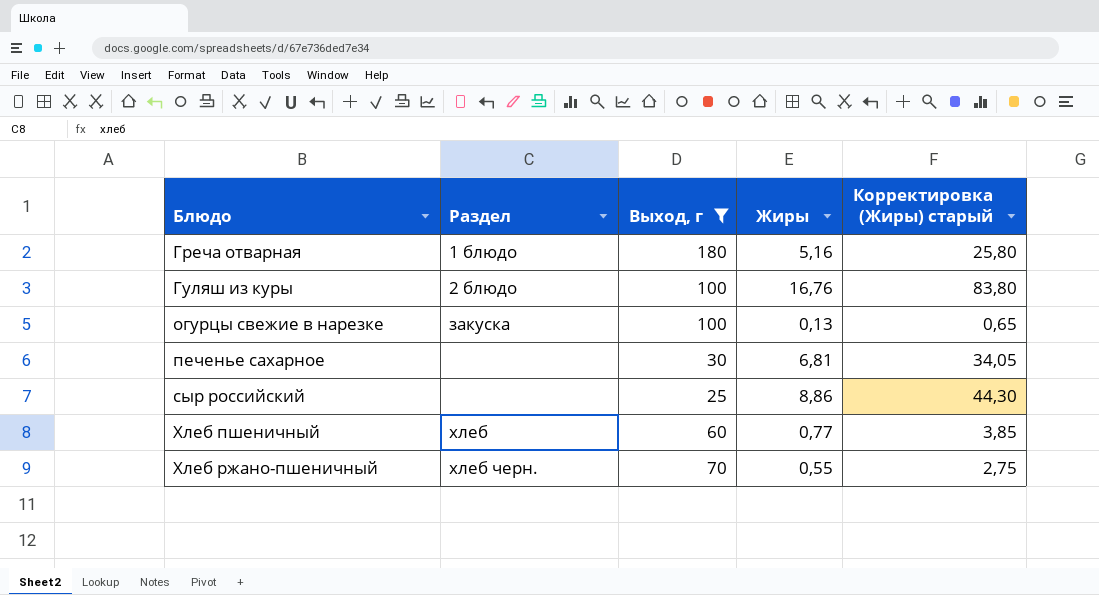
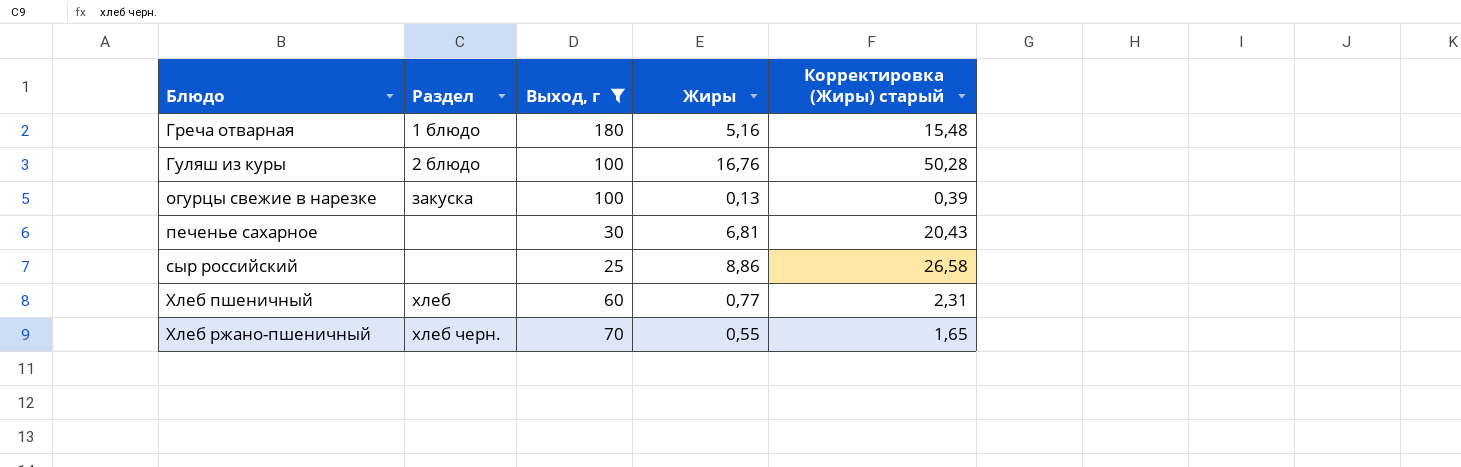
column Корректировка (Жиры) старый | formula: [Жиры] * 5 -> [Жиры] * 3

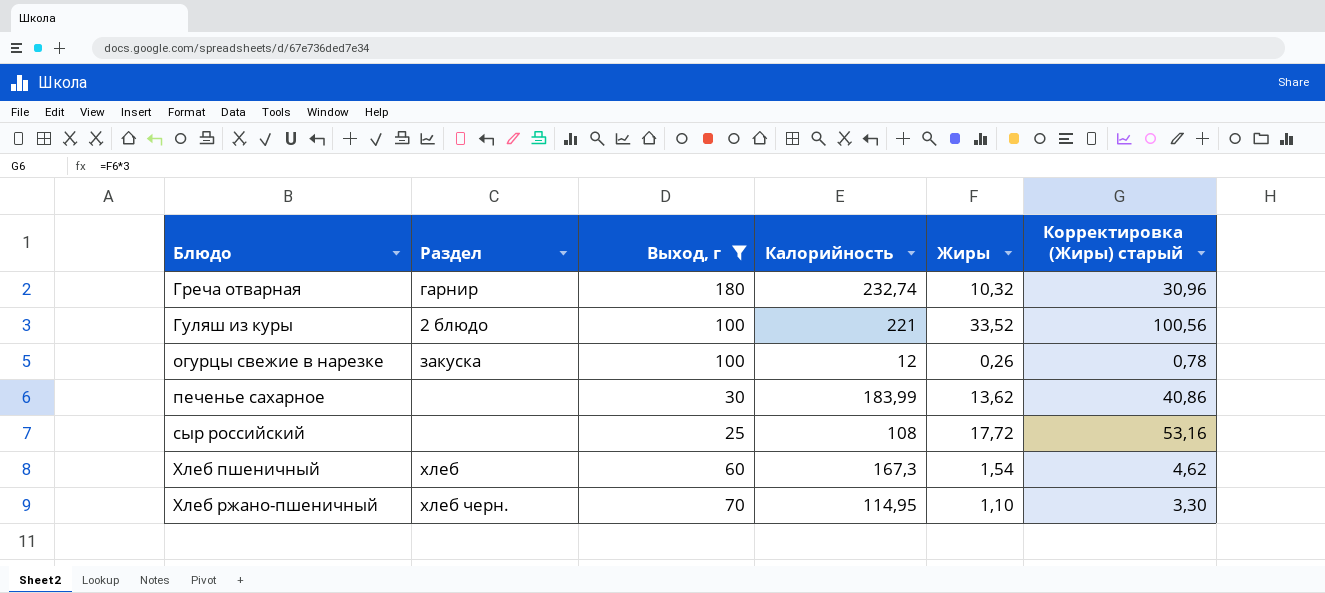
column Калорийность | position: none -> 4
Греча отварная | Раздел: 1 блюдо -> гарнир
Греча отварная | Жиры: 5,16 -> 10,32
Греча отварная | Корректировка (Жиры) старый: 15,48 -> 30,96
Гуляш из куры | Жиры: 16,76 -> 33,52
Гуляш из куры | Корректировка (Жиры) старый: 50,28 -> 100,56
огурцы свежие в нарезке | Жиры: 0,13 -> 0,26
огурцы свежие в нарезке | Корректировка (Жиры) старый: 0,39 -> 0,78
печенье сахарное | Жиры: 6,81 -> 13,62
печенье сахарное | Корректировка (Жиры) старый: 20,43 -> 40,86
сыр российский | Жиры: 8,86 -> 17,72
сыр российский | Корректировка (Жиры) старый: 26,58 -> 53,16
Хлеб пшеничный | Жиры: 0,77 -> 1,54
Хлеб пшеничный | Корректировка (Жиры) старый: 2,31 -> 4,62
Хлеб ржано-пшеничный | Жиры: 0,55 -> 1,10
Хлеб ржано-пшеничный | Корректировка (Жиры) старый: 1,65 -> 3,30

